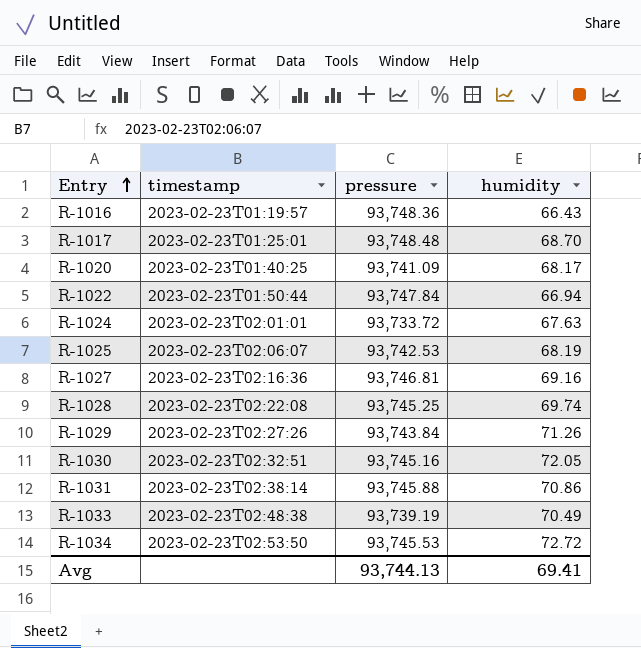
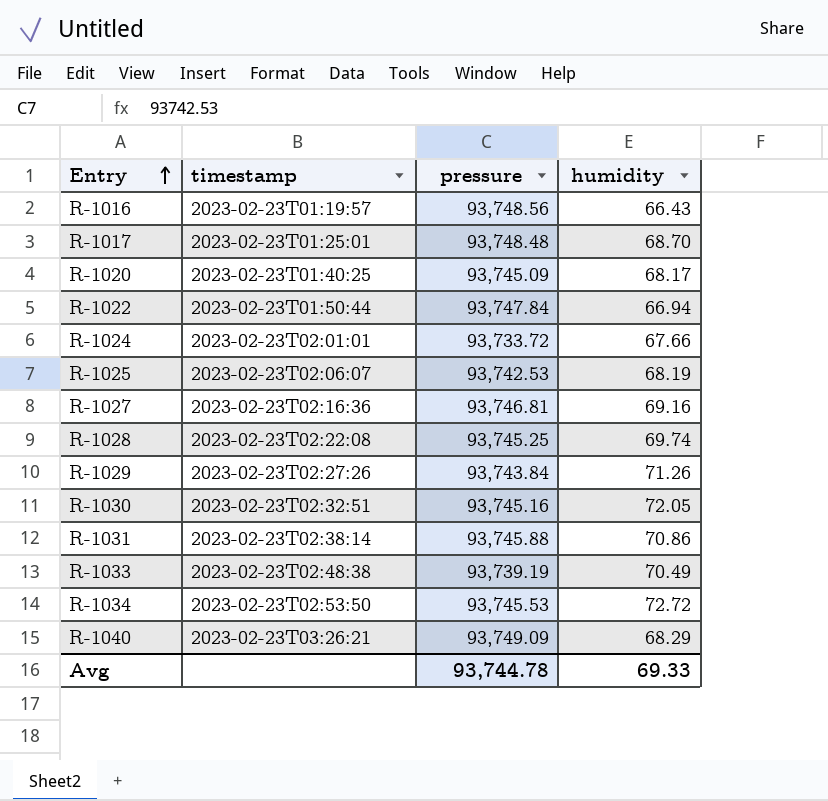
R-1016 | pressure: 93,748.36 -> 93,748.56
R-1020 | pressure: 93,741.09 -> 93,745.09
R-1024 | humidity: 67.63 -> 67.66
row R-1040: none -> 2023-02-23T03:26:21 | 93,749.09 | 68.29
Avg | pressure: 93,744.13 -> 93,744.78
Avg | humidity: 69.41 -> 69.33

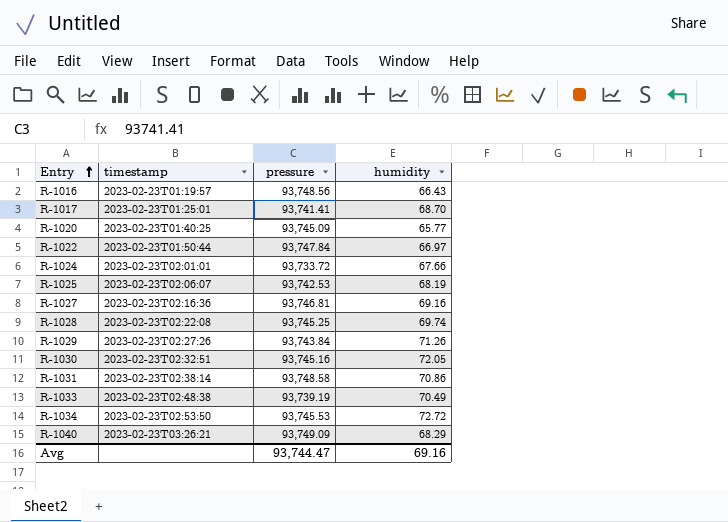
R-1017 | pressure: 93,748.48 -> 93,741.41
R-1020 | humidity: 68.17 -> 65.77
R-1022 | humidity: 66.94 -> 66.97
R-1031 | pressure: 93,745.88 -> 93,748.58
Avg | pressure: 93,744.78 -> 93,744.47
Avg | humidity: 69.33 -> 69.16

